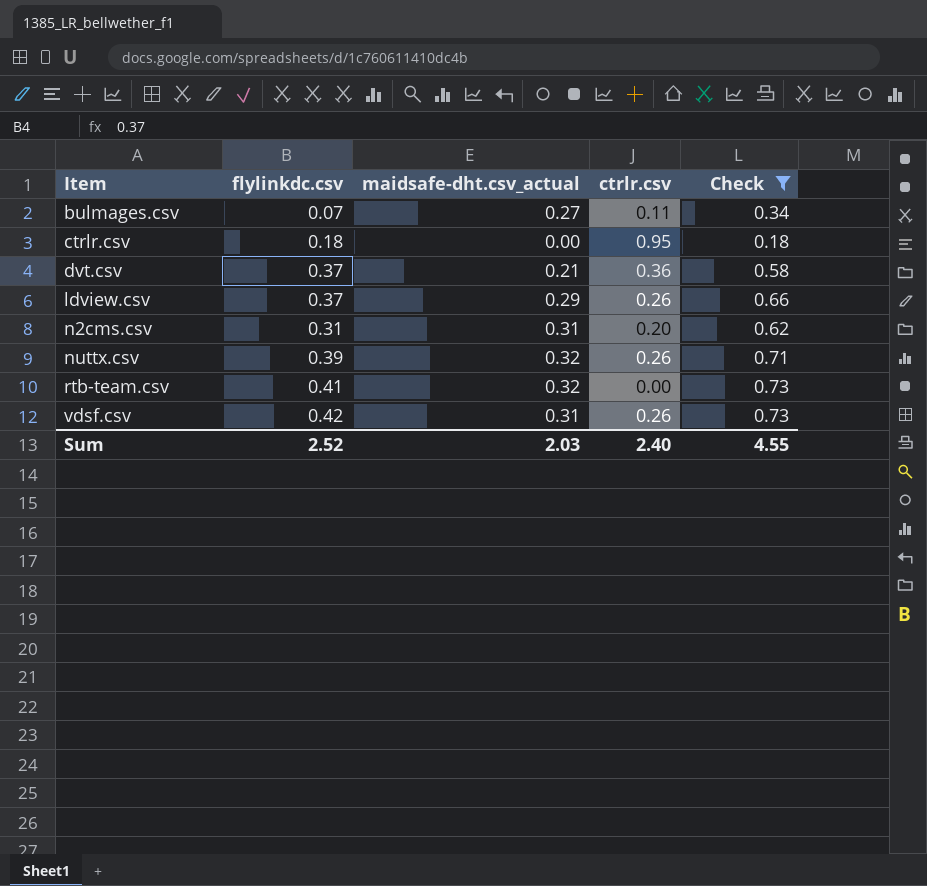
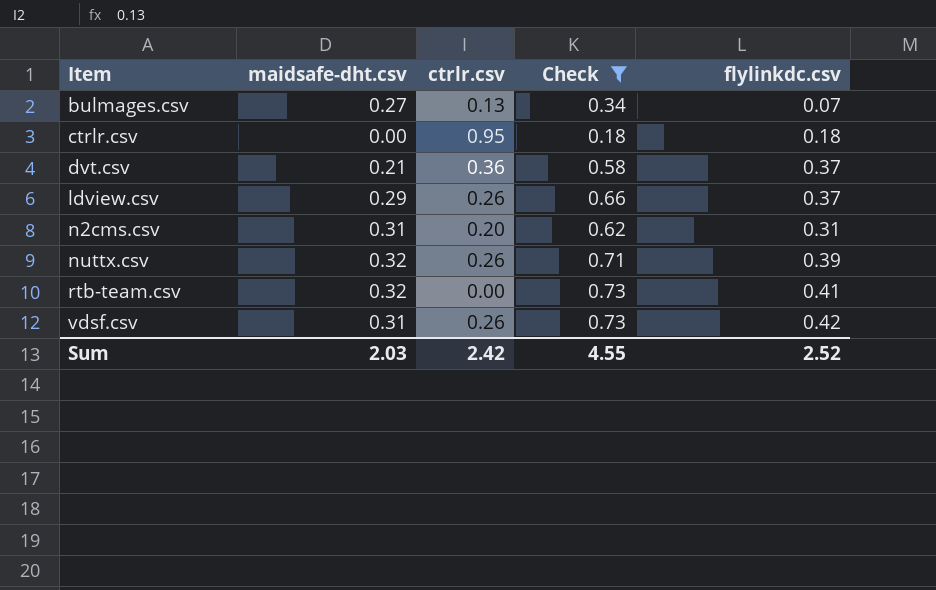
column name: maidsafe-dht.csv_actual -> maidsafe-dht.csv
column flylinkdc.csv | position: 2 -> 5
bulmages.csv | ctrlr.csv: 0.11 -> 0.13
Sum | ctrlr.csv: 2.40 -> 2.42

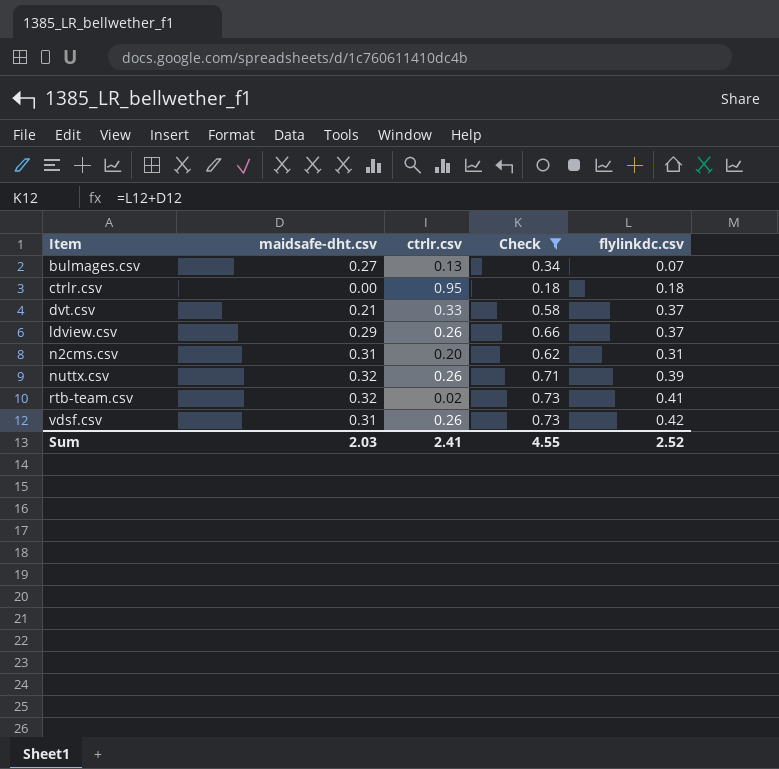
dvt.csv | ctrlr.csv: 0.36 -> 0.33
rtb-team.csv | ctrlr.csv: 0.00 -> 0.02
Sum | ctrlr.csv: 2.42 -> 2.41

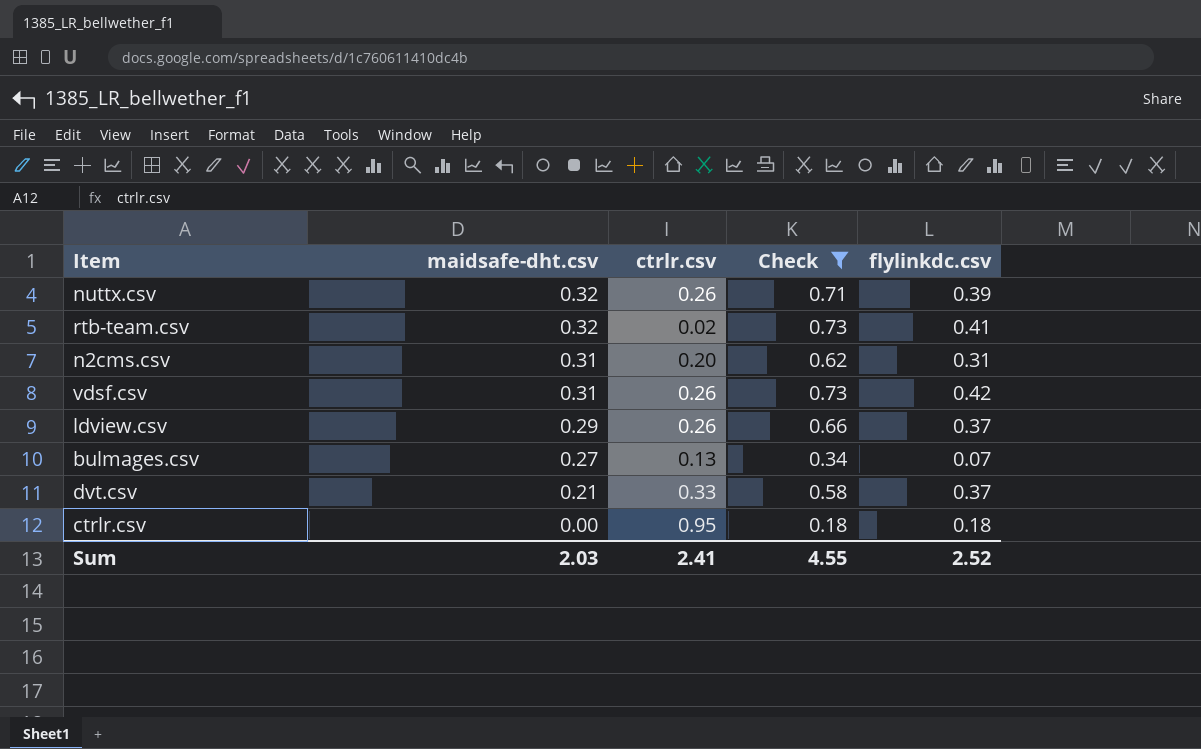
row order: Item ascending -> maidsafe-dht.csv descending

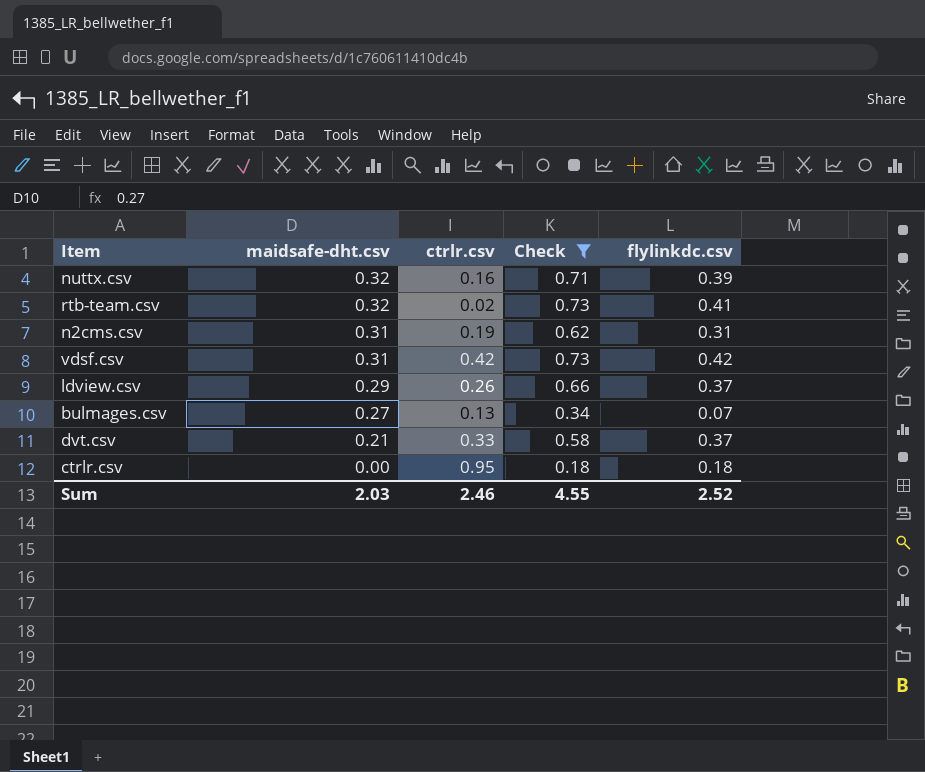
nuttx.csv | ctrlr.csv: 0.26 -> 0.16
n2cms.csv | ctrlr.csv: 0.20 -> 0.19
vdsf.csv | ctrlr.csv: 0.26 -> 0.42
Sum | ctrlr.csv: 2.41 -> 2.46

